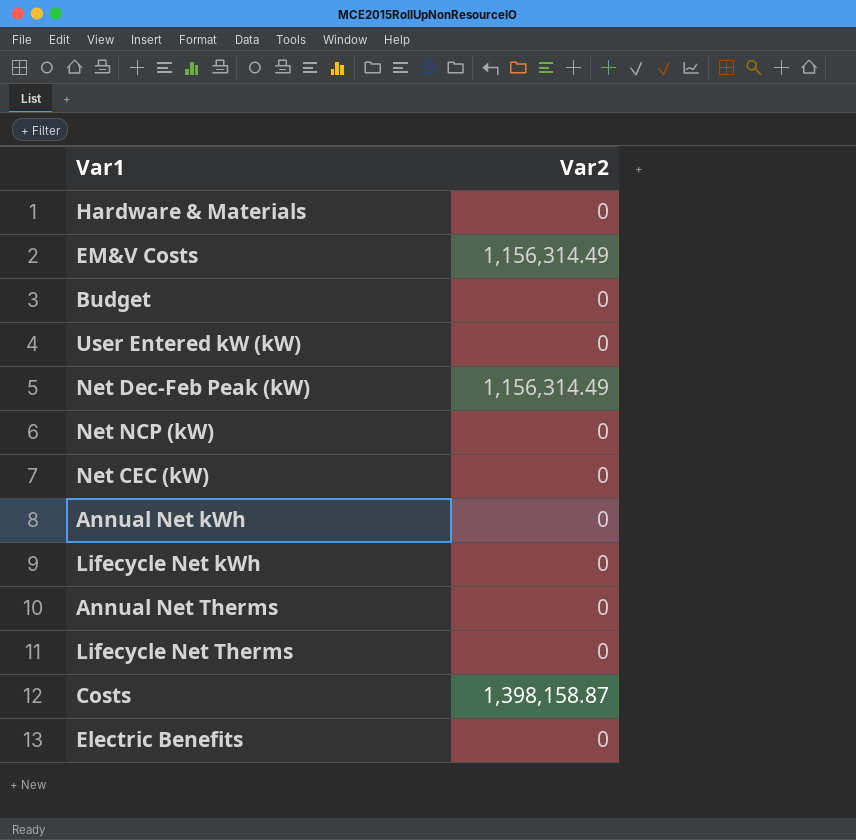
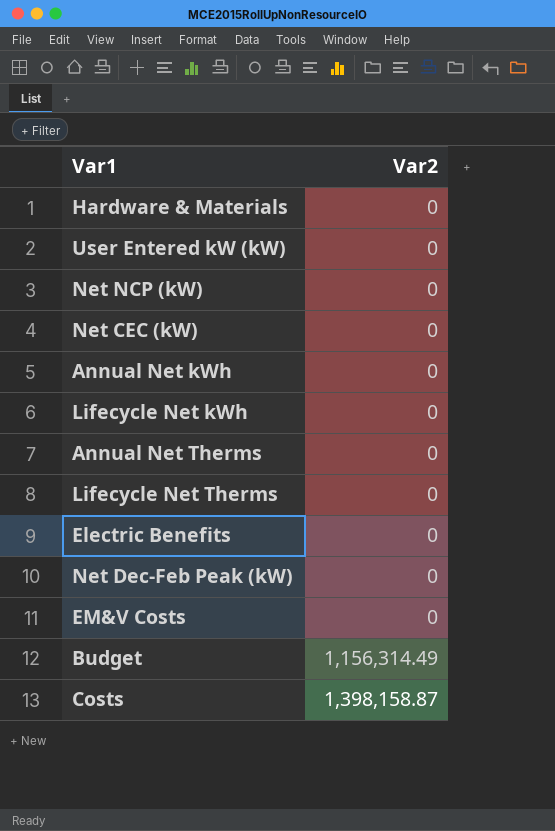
row order: none -> Var2 ascending
Net Dec-Feb Peak (kW) | Var2: 1,156,314.49 -> 0
EM&V Costs | Var2: 1,156,314.49 -> 0
Budget | Var2: 0 -> 1,156,314.49

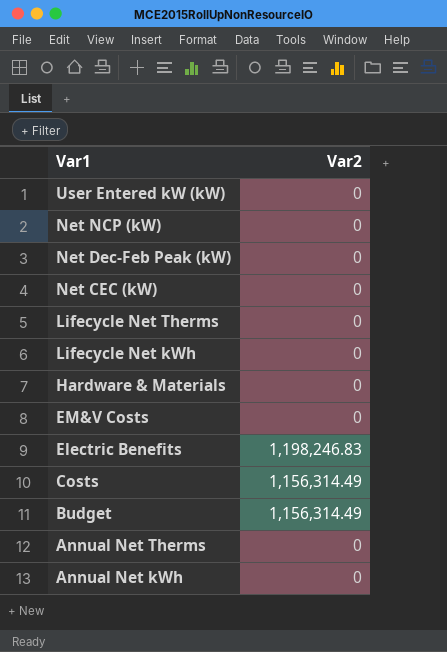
row order: Var2 ascending -> Var1 descending
Electric Benefits | Var2: 0 -> 1,198,246.83
Costs | Var2: 1,398,158.87 -> 1,156,314.49

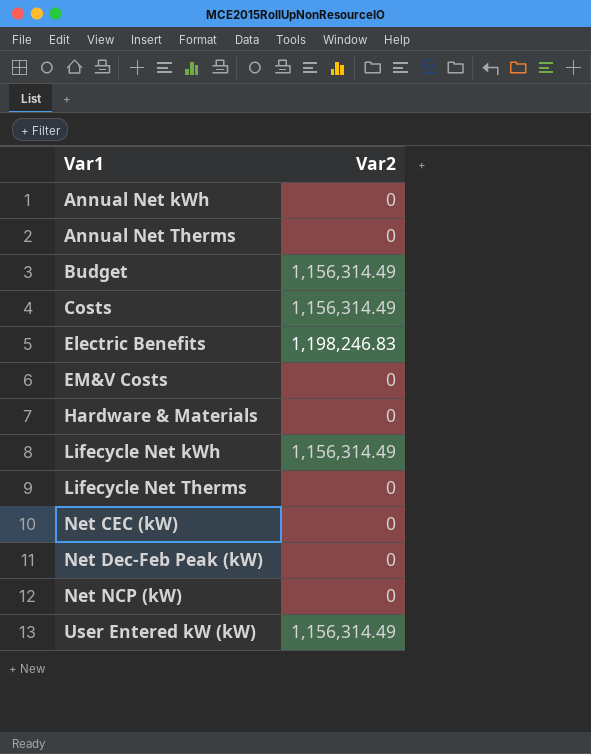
row order: Var1 descending -> Var1 ascending
Lifecycle Net kWh | Var2: 0 -> 1,156,314.49
User Entered kW (kW) | Var2: 0 -> 1,156,314.49

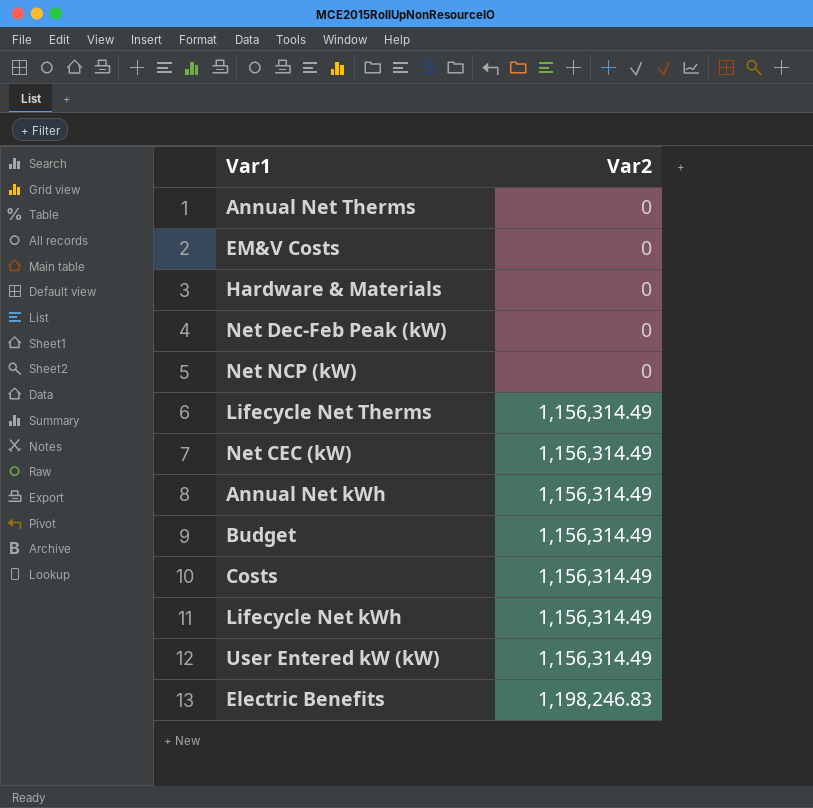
row order: Var1 ascending -> Var2 ascending
Lifecycle Net Therms | Var2: 0 -> 1,156,314.49
Net CEC (kW) | Var2: 0 -> 1,156,314.49
Annual Net kWh | Var2: 0 -> 1,156,314.49

